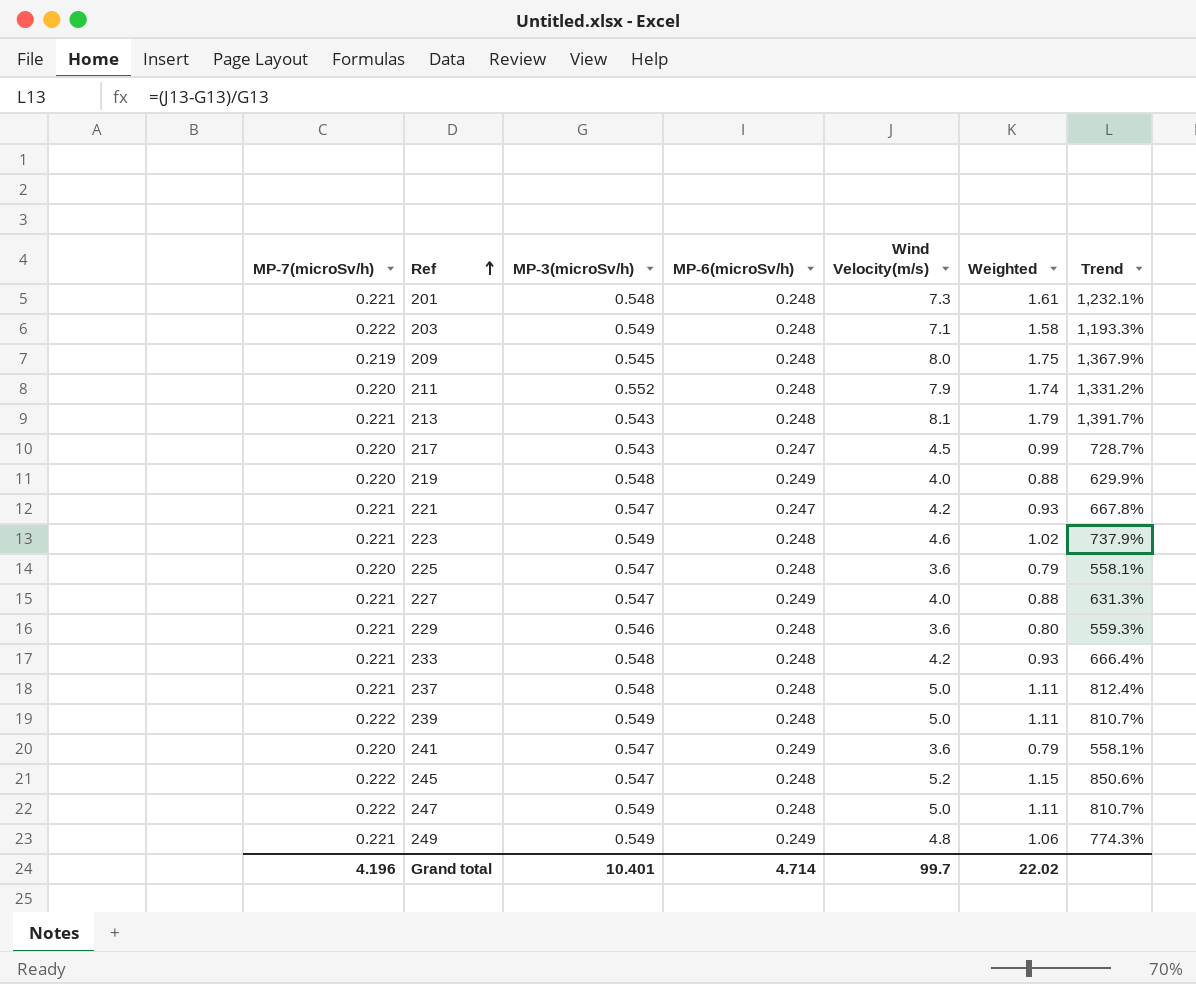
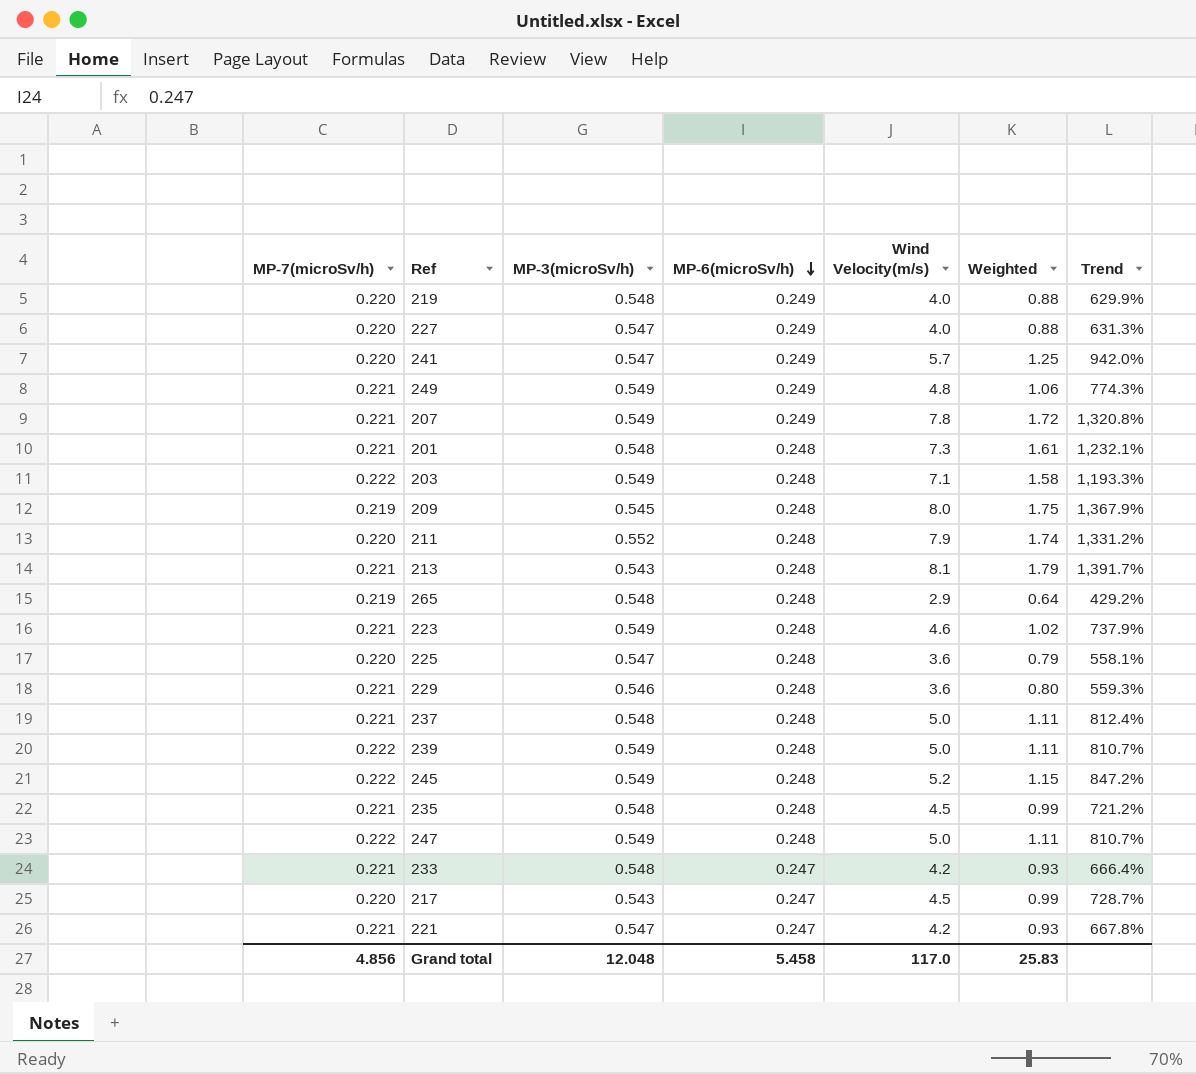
row order: Ref ascending -> MP-6(microSv/h) descending
227 | MP-7(microSv/h): 0.221 -> 0.220
241 | Wind Velocity(m/s): 3.6 -> 5.7
241 | Weighted: 0.79 -> 1.25
241 | Trend: 558.1% -> 942.0%
row 207: none -> 0.221 | 0.549 | 0.249 | 7.8 | 1.72 | 1,320.8%
row 265: none -> 0.219 | 0.548 | 0.248 | 2.9 | 0.64 | 429.2%
245 | MP-3(microSv/h): 0.547 -> 0.549
245 | Trend: 850.6% -> 847.2%
row 235: none -> 0.221 | 0.548 | 0.248 | 4.5 | 0.99 | 721.2%
233 | MP-6(microSv/h): 0.248 -> 0.247
Grand total | MP-7(microSv/h): 4.196 -> 4.856
Grand total | MP-3(microSv/h): 10.401 -> 12.048
Grand total | MP-6(microSv/h): 4.714 -> 5.458
Grand total | Wind Velocity(m/s): 99.7 -> 117.0
Grand total | Weighted: 22.02 -> 25.83

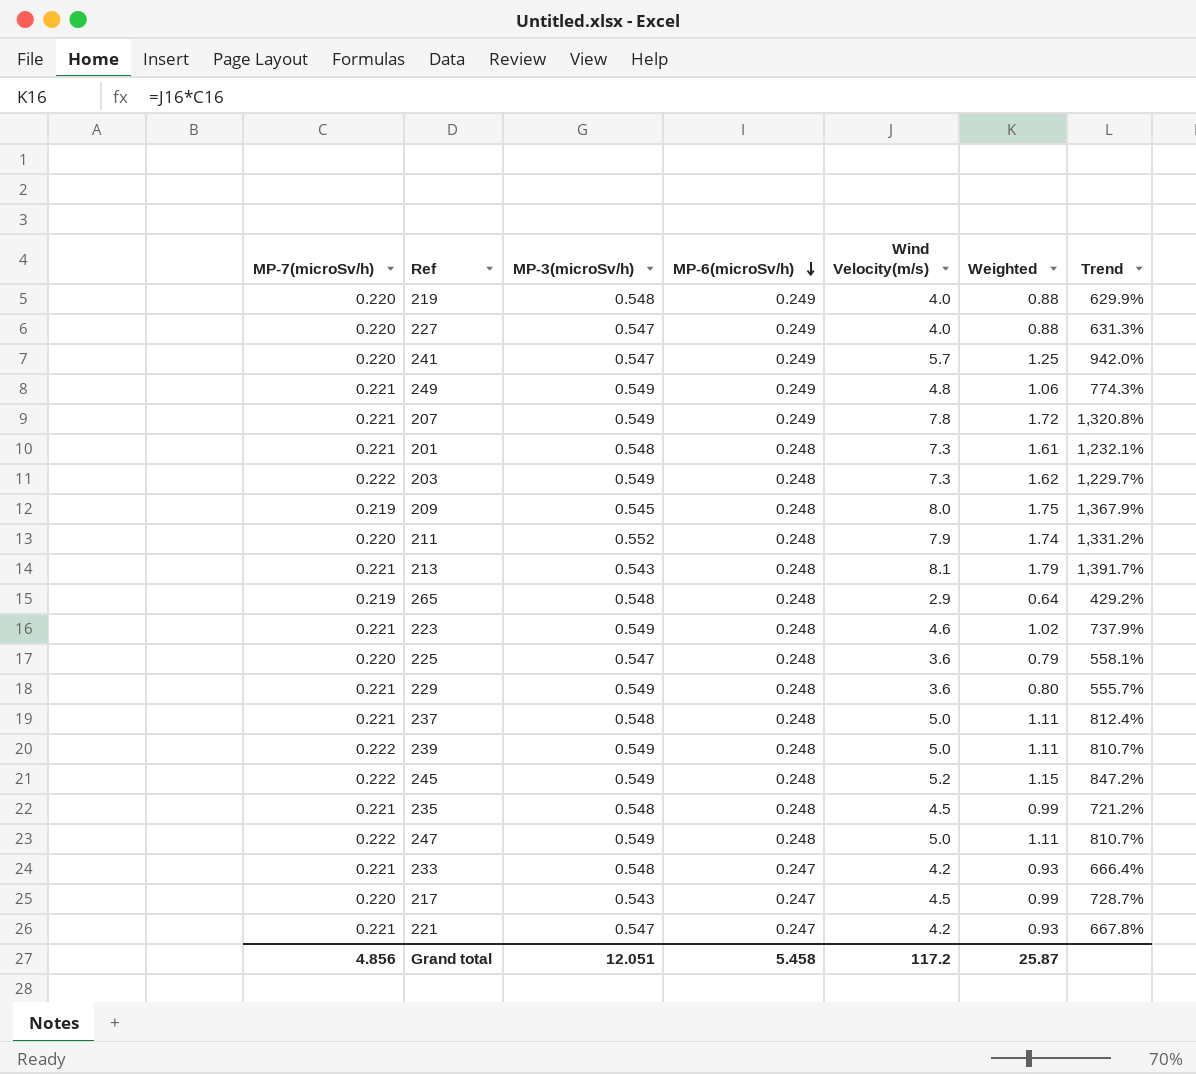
203 | Wind Velocity(m/s): 7.1 -> 7.3
203 | Weighted: 1.58 -> 1.62
203 | Trend: 1,193.3% -> 1,229.7%
229 | MP-3(microSv/h): 0.546 -> 0.549
229 | Trend: 559.3% -> 555.7%
Grand total | MP-3(microSv/h): 12.048 -> 12.051
Grand total | Wind Velocity(m/s): 117.0 -> 117.2
Grand total | Weighted: 25.83 -> 25.87

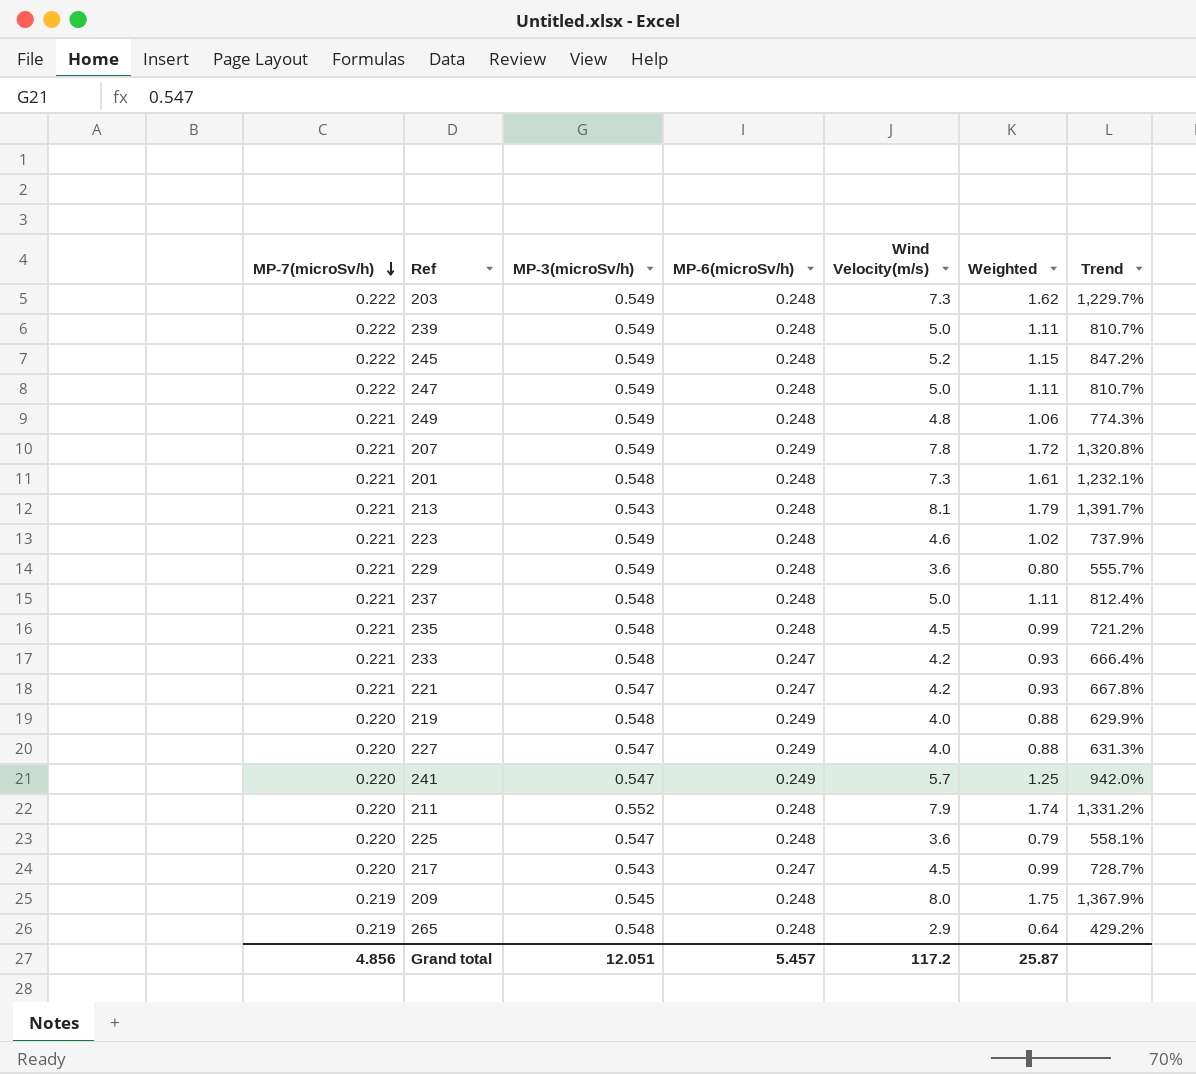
row order: MP-6(microSv/h) descending -> MP-7(microSv/h) descending
249 | MP-6(microSv/h): 0.249 -> 0.248
Grand total | MP-6(microSv/h): 5.458 -> 5.457

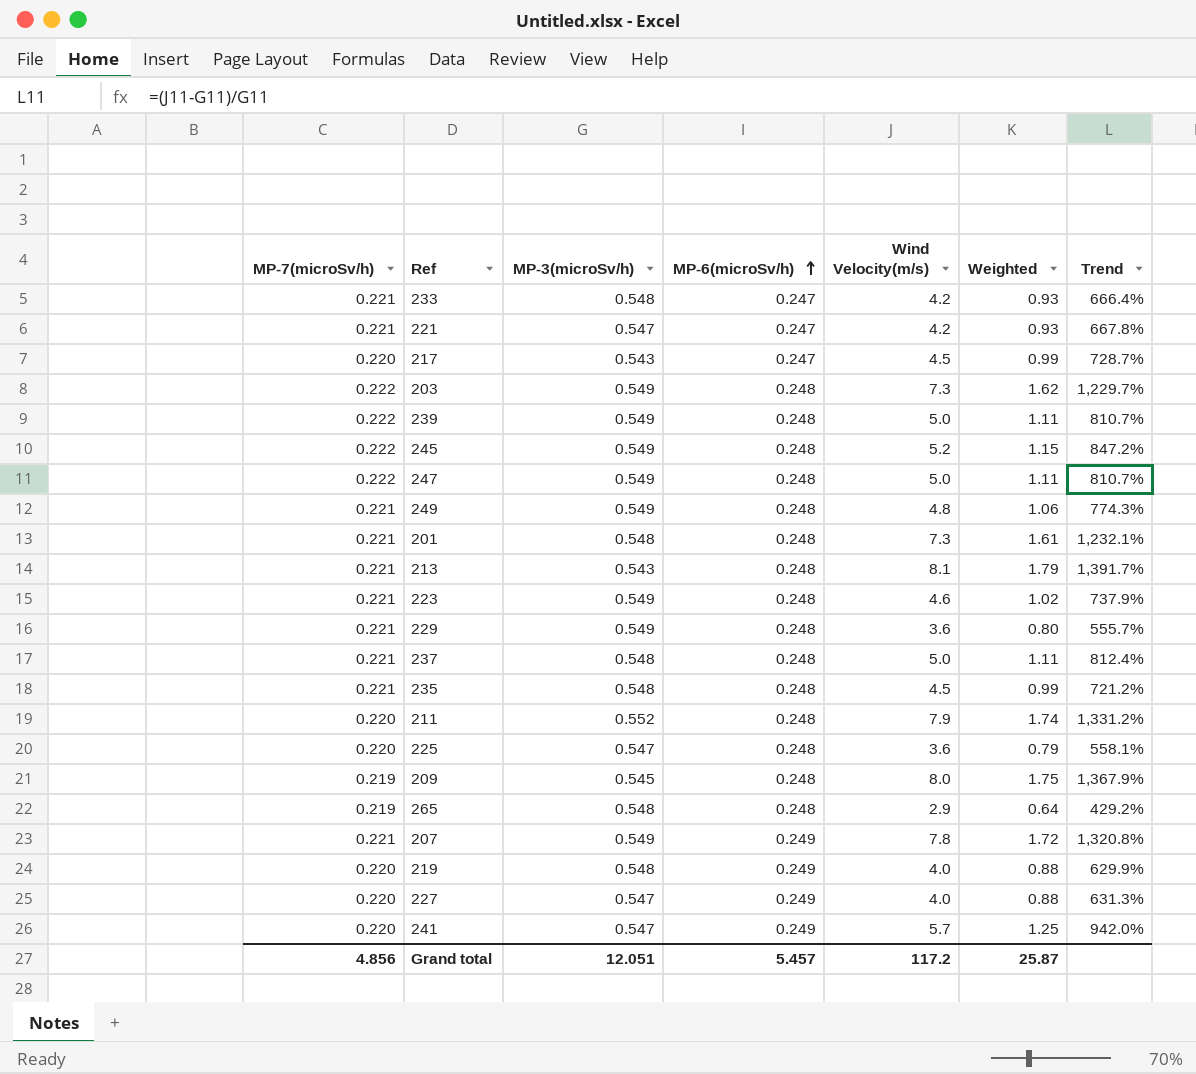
row order: MP-7(microSv/h) descending -> MP-6(microSv/h) ascending

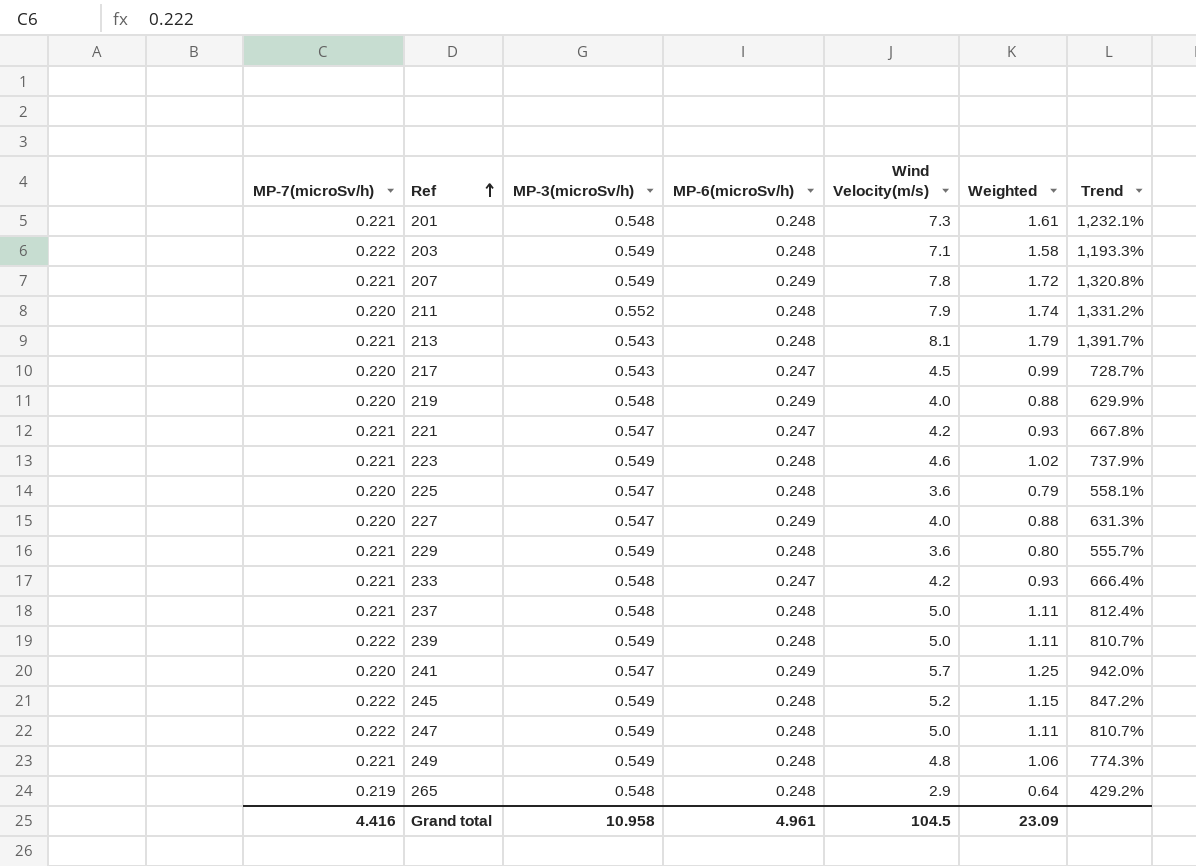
row order: MP-6(microSv/h) ascending -> Ref ascending
row 235: 0.221 | 0.548 | 0.248 | 4.5 | 0.99 | 721.2% -> none
row 209: 0.219 | 0.545 | 0.248 | 8.0 | 1.75 | 1,367.9% -> none
203 | Wind Velocity(m/s): 7.3 -> 7.1
203 | Weighted: 1.62 -> 1.58
203 | Trend: 1,229.7% -> 1,193.3%
Grand total | MP-7(microSv/h): 4.856 -> 4.416
Grand total | MP-3(microSv/h): 12.051 -> 10.958
Grand total | MP-6(microSv/h): 5.457 -> 4.961
Grand total | Wind Velocity(m/s): 117.2 -> 104.5
Grand total | Weighted: 25.87 -> 23.09

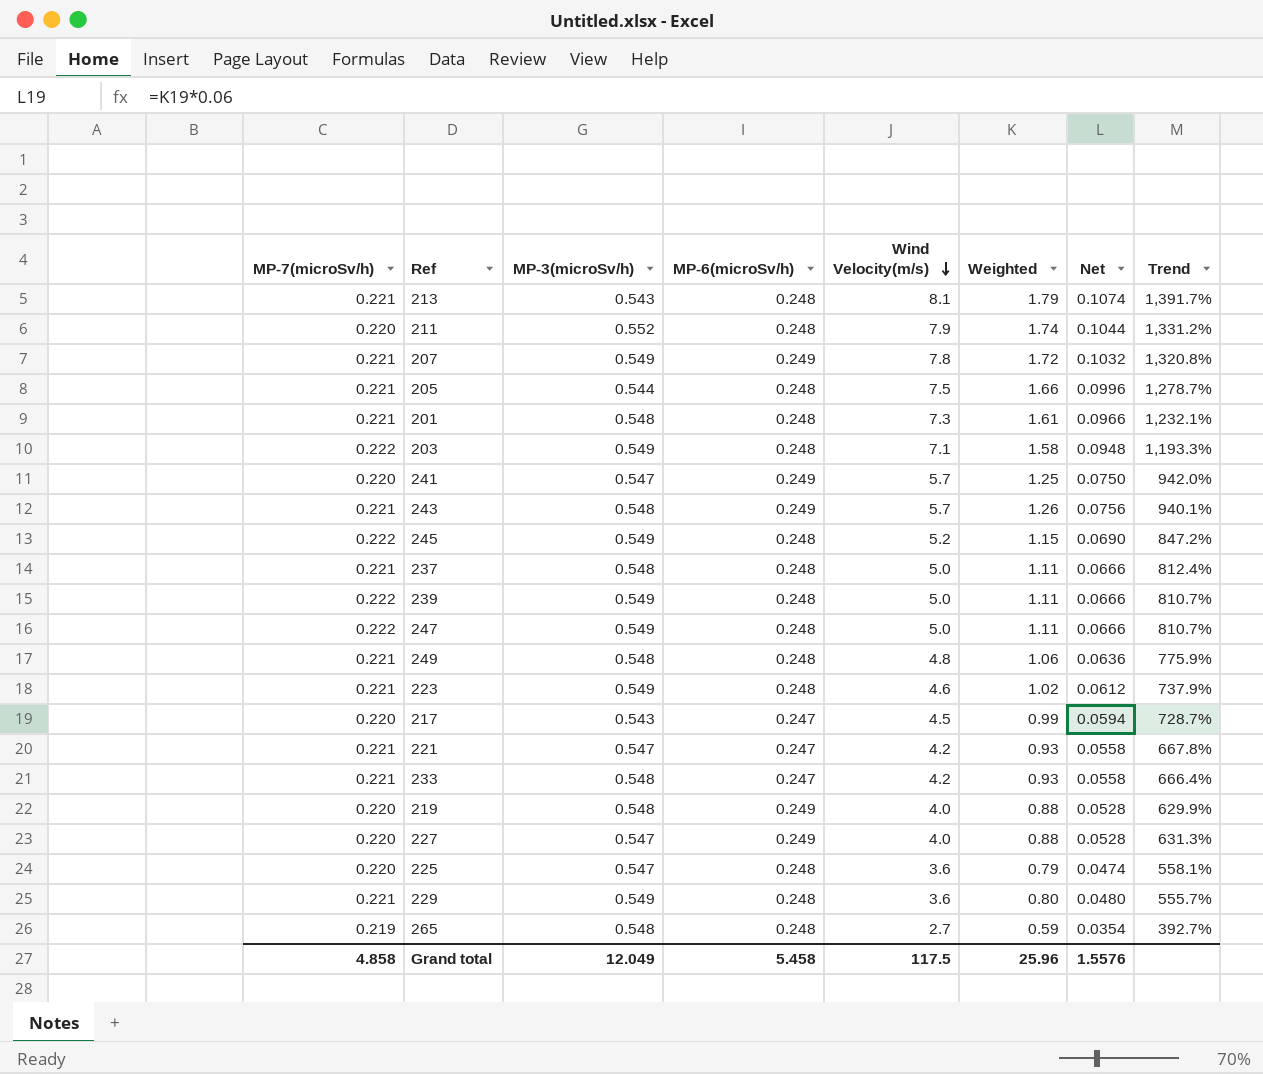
row order: Ref ascending -> Wind Velocity(m/s) descending
column Net | formula: none -> [Weighted] * 0.06
row 205: none -> 0.221 | 0.544 | 0.248 | 7.5 | 1.66 | 0.0996 | 1,278.7%
row 243: none -> 0.221 | 0.548 | 0.249 | 5.7 | 1.26 | 0.0756 | 940.1%
249 | MP-3(microSv/h): 0.549 -> 0.548
249 | Trend: 774.3% -> 775.9%
265 | Wind Velocity(m/s): 2.9 -> 2.7
265 | Weighted: 0.64 -> 0.59
265 | Trend: 429.2% -> 392.7%
Grand total | MP-7(microSv/h): 4.416 -> 4.858
Grand total | MP-3(microSv/h): 10.958 -> 12.049
Grand total | MP-6(microSv/h): 4.961 -> 5.458
Grand total | Wind Velocity(m/s): 104.5 -> 117.5
Grand total | Weighted: 23.09 -> 25.96

